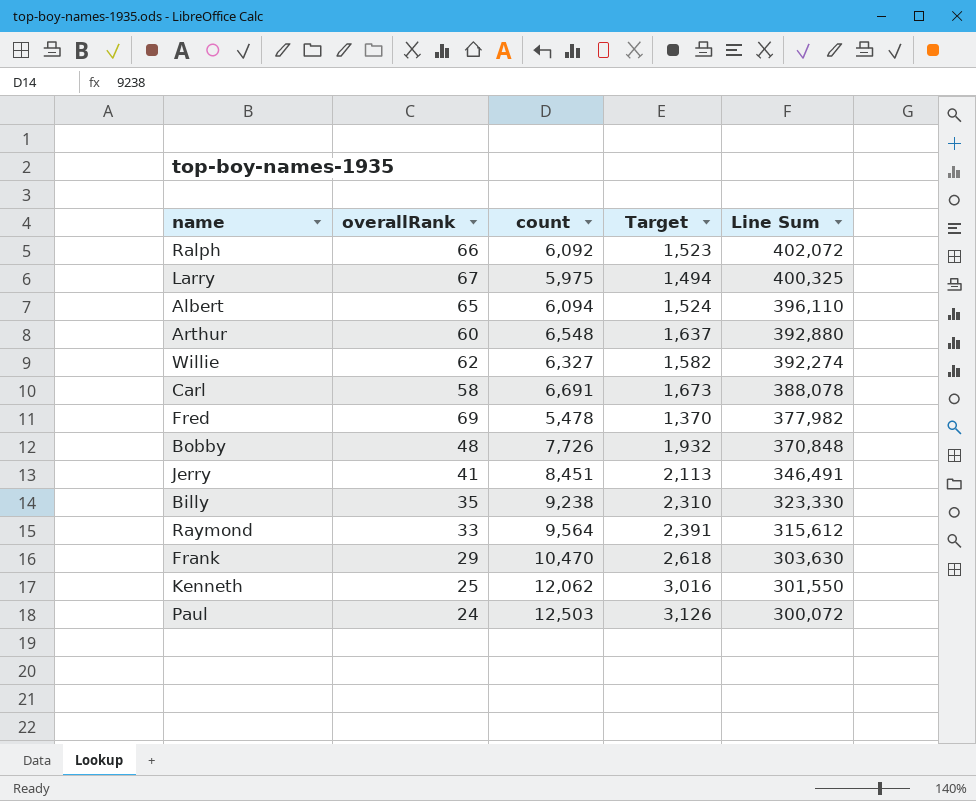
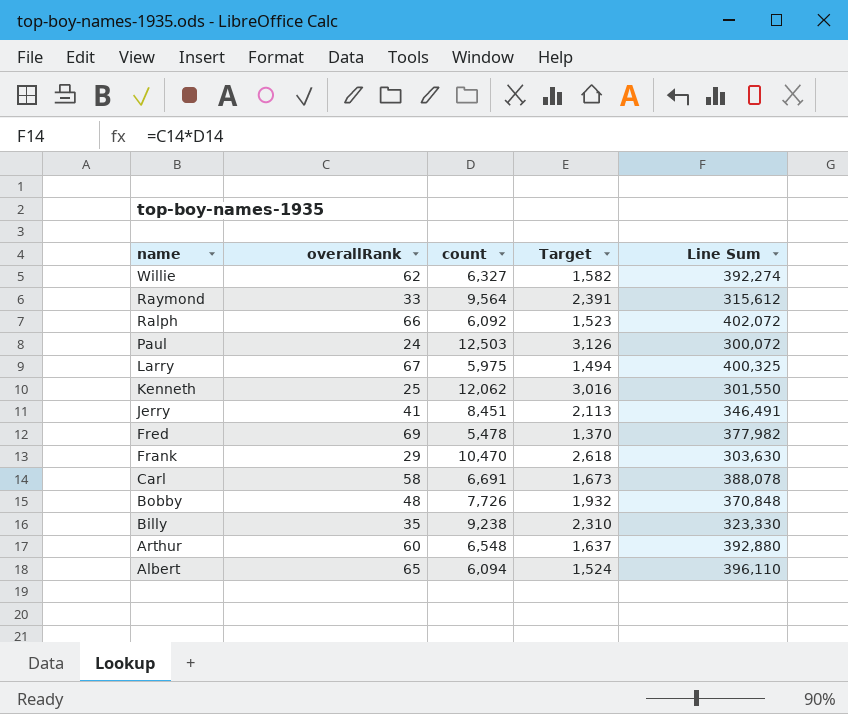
row order: Line Sum descending -> name descending

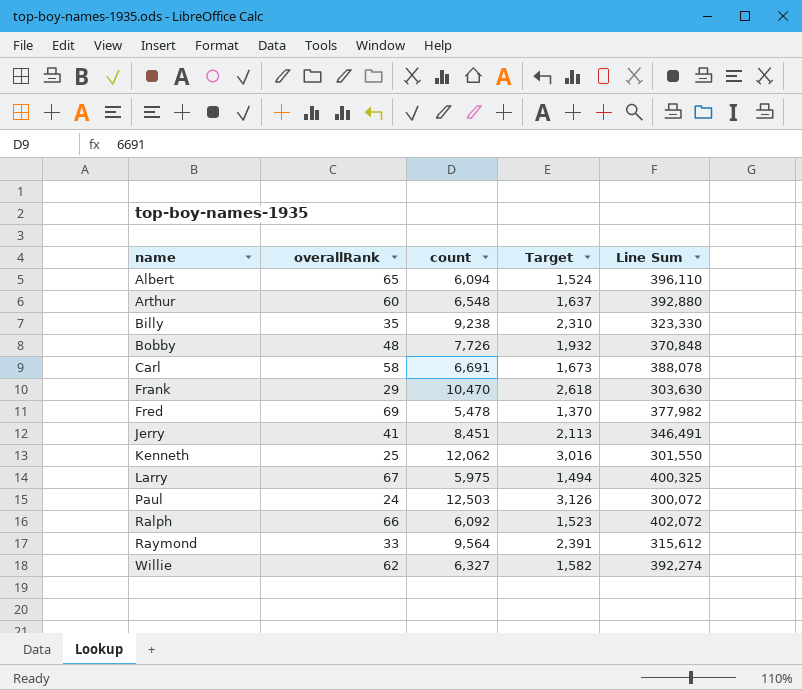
row order: name descending -> name ascending

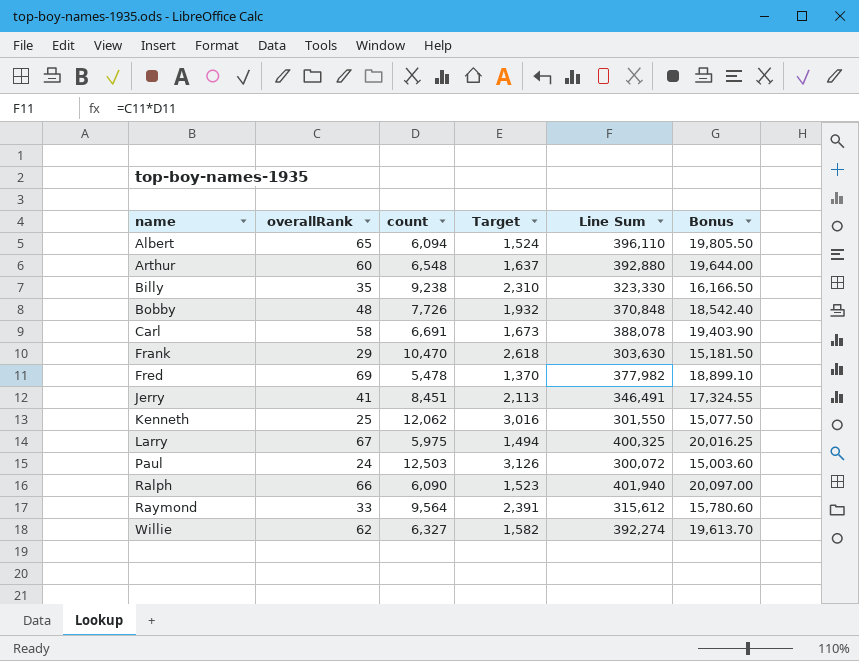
column Bonus | formula: none -> [Line Sum] * 0.05
Ralph | count: 6,092 -> 6,090
Ralph | Line Sum: 402,072 -> 401,940

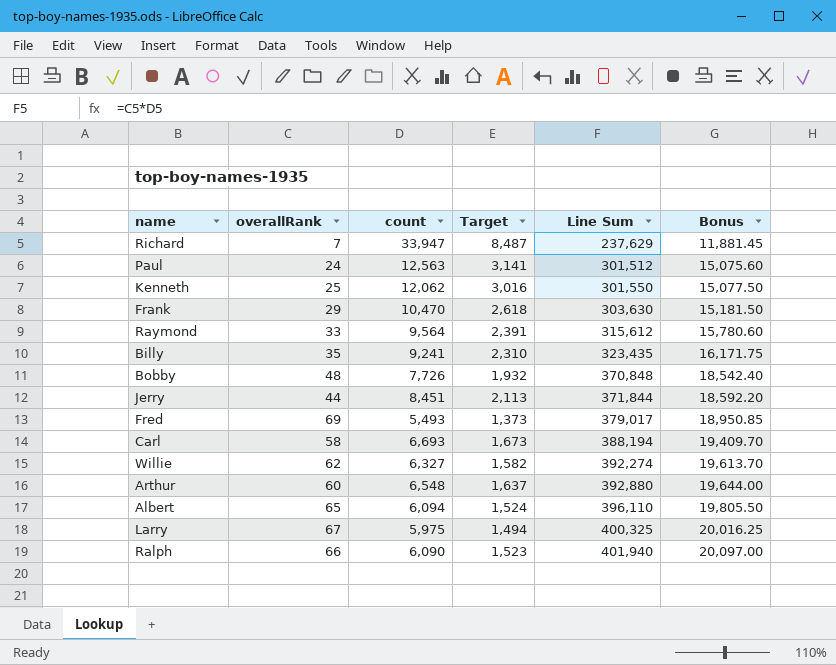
row order: name ascending -> Line Sum ascending
row Richard: none -> 7 | 33,947 | 8,487 | 237,629 | 11,881.45
Paul | count: 12,503 -> 12,563
Paul | Target: 3,126 -> 3,141
Paul | Line Sum: 300,072 -> 301,512
Paul | Bonus: 15,003.60 -> 15,075.60
Billy | count: 9,238 -> 9,241
Billy | Line Sum: 323,330 -> 323,435
Billy | Bonus: 16,166.50 -> 16,171.75
Jerry | overallRank: 41 -> 44
Jerry | Line Sum: 346,491 -> 371,844
Jerry | Bonus: 17,324.55 -> 18,592.20
Fred | count: 5,478 -> 5,493
Fred | Target: 1,370 -> 1,373
Fred | Line Sum: 377,982 -> 379,017
Fred | Bonus: 18,899.10 -> 18,950.85
Carl | count: 6,691 -> 6,693
Carl | Line Sum: 388,078 -> 388,194
Carl | Bonus: 19,403.90 -> 19,409.70

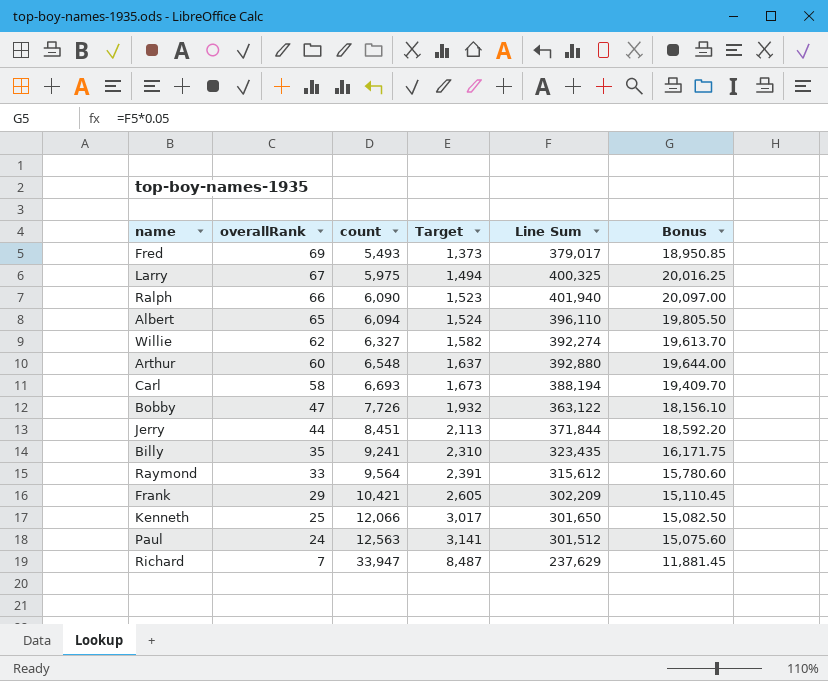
row order: Line Sum ascending -> overallRank descending
Bobby | overallRank: 48 -> 47
Bobby | Line Sum: 370,848 -> 363,122
Bobby | Bonus: 18,542.40 -> 18,156.10
Frank | count: 10,470 -> 10,421
Frank | Target: 2,618 -> 2,605
Frank | Line Sum: 303,630 -> 302,209
Frank | Bonus: 15,181.50 -> 15,110.45
Kenneth | count: 12,062 -> 12,066
Kenneth | Target: 3,016 -> 3,017
Kenneth | Line Sum: 301,550 -> 301,650
Kenneth | Bonus: 15,077.50 -> 15,082.50

